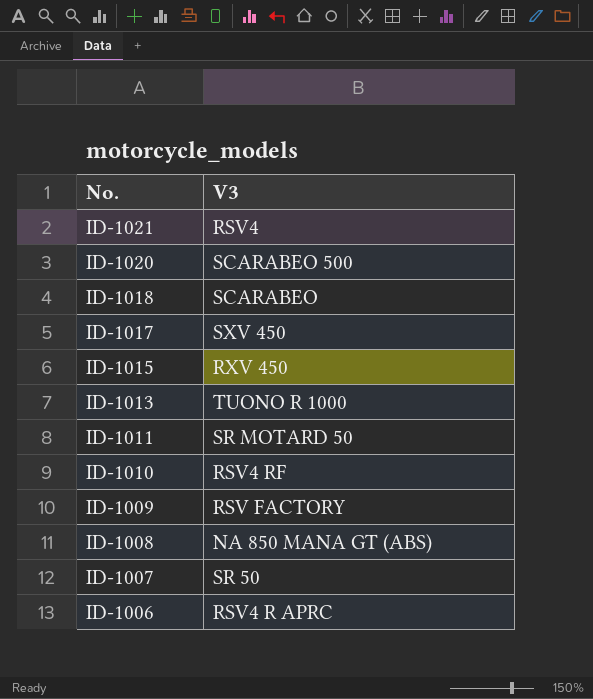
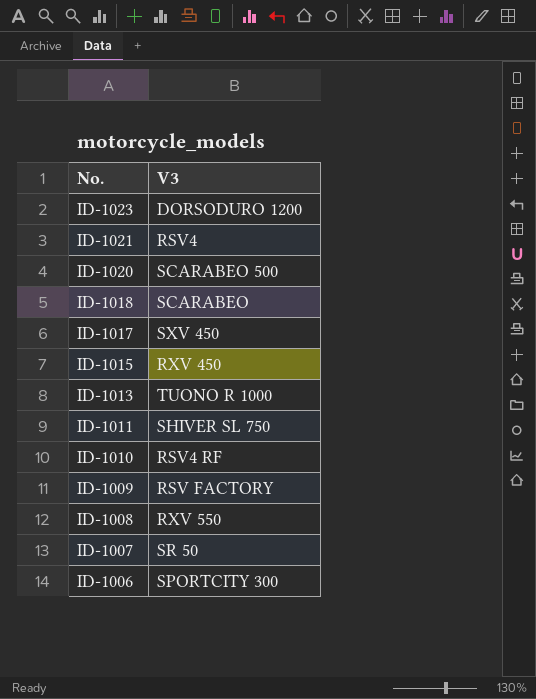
row ID-1023: none -> DORSODURO 1200
ID-1011 | V3: SR MOTARD 50 -> SHIVER SL 750
ID-1008 | V3: NA 850 MANA GT (ABS) -> RXV 550
ID-1006 | V3: RSV4 R APRC -> SPORTCITY 300

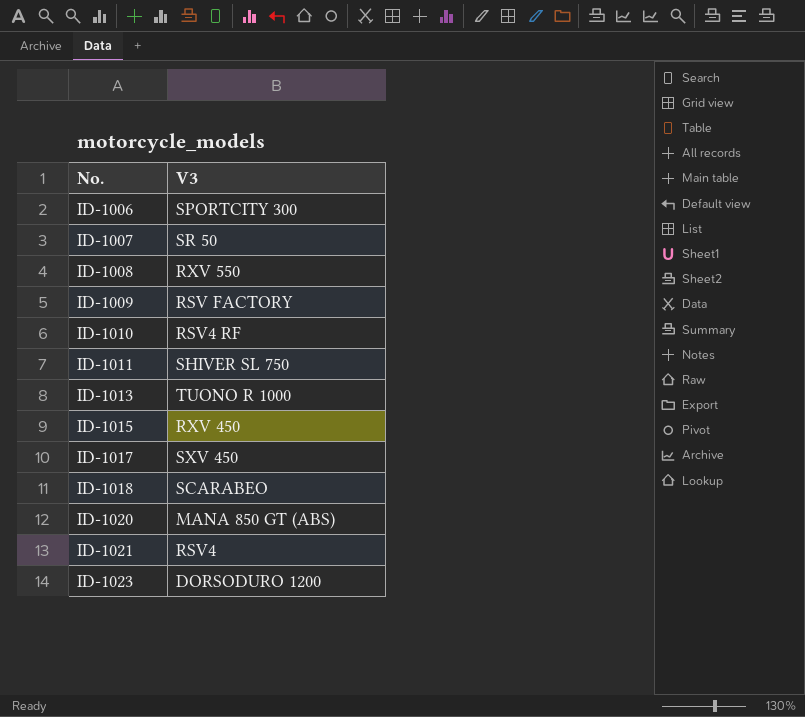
row order: No. descending -> No. ascending
ID-1020 | V3: SCARABEO 500 -> MANA 850 GT (ABS)

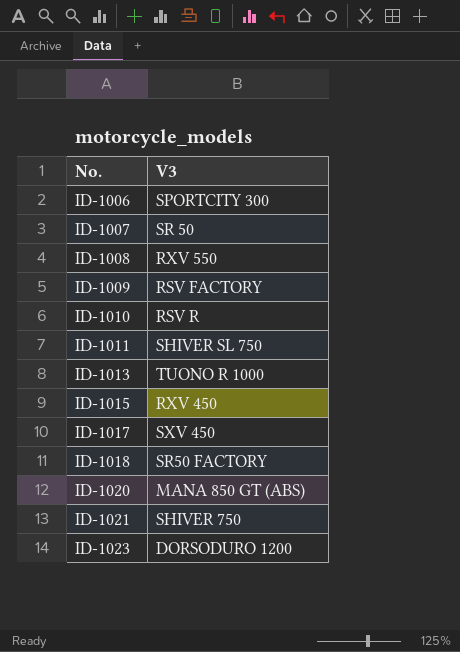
ID-1010 | V3: RSV4 RF -> RSV R
ID-1018 | V3: SCARABEO -> SR50 FACTORY
ID-1021 | V3: RSV4 -> SHIVER 750

